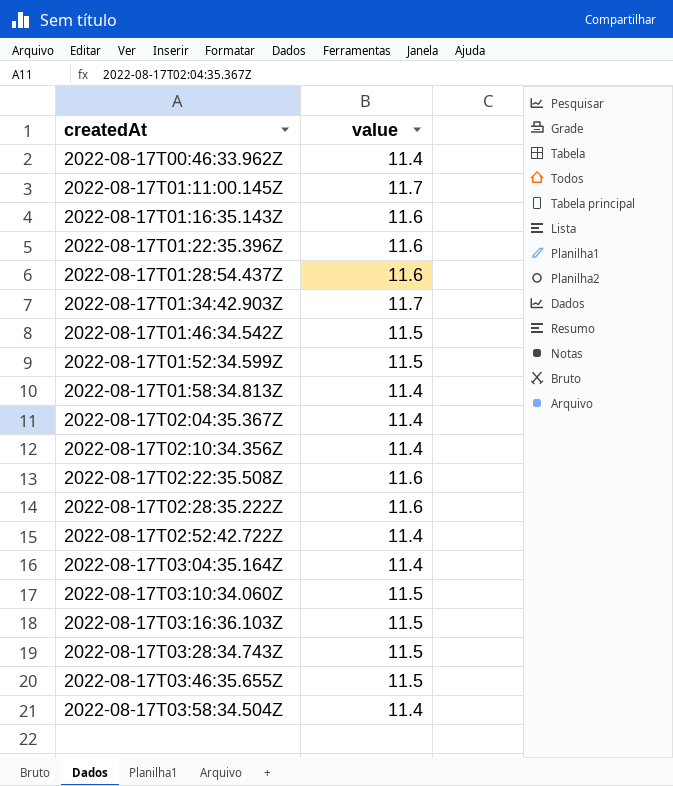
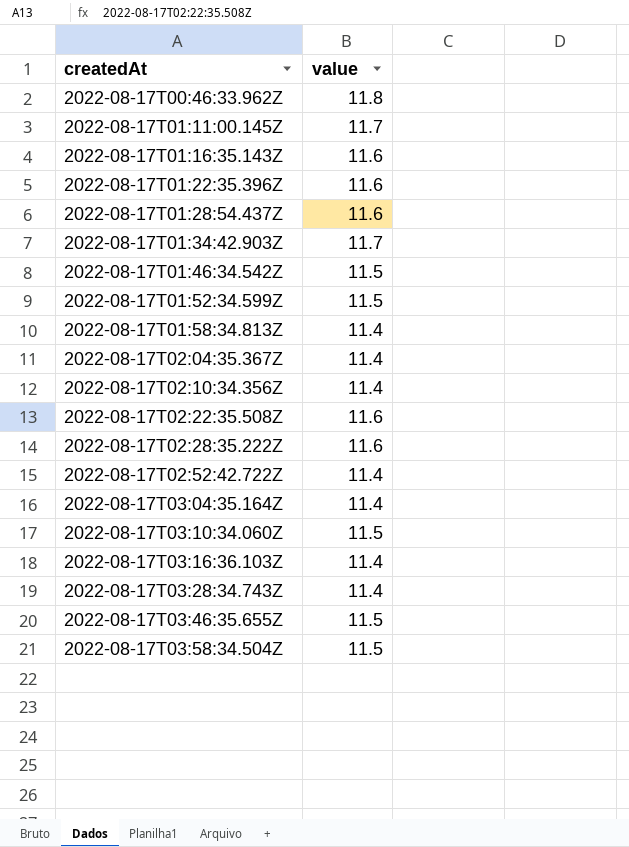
2022-08-17T00:46:33.962Z | value: 11.4 -> 11.8
2022-08-17T03:16:36.103Z | value: 11.5 -> 11.4
2022-08-17T03:28:34.743Z | value: 11.5 -> 11.4
2022-08-17T03:58:34.504Z | value: 11.4 -> 11.5

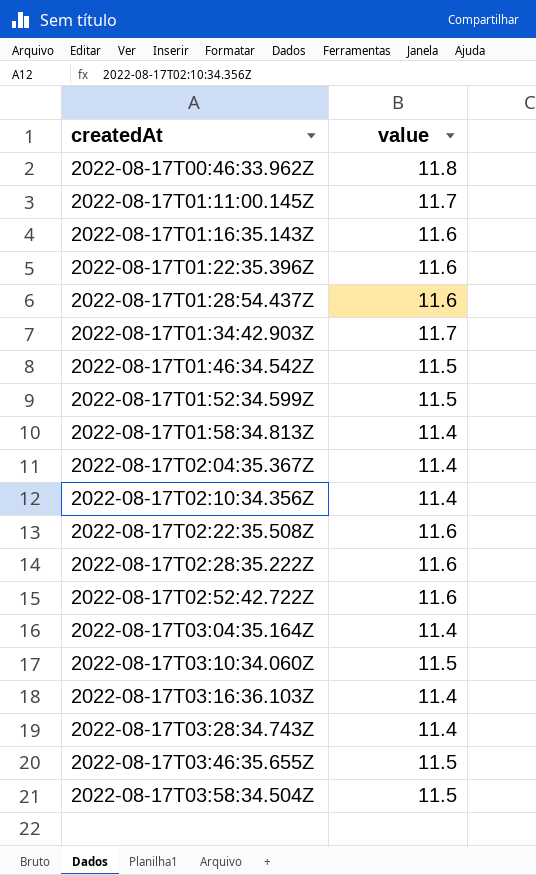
2022-08-17T02:52:42.722Z | value: 11.4 -> 11.6

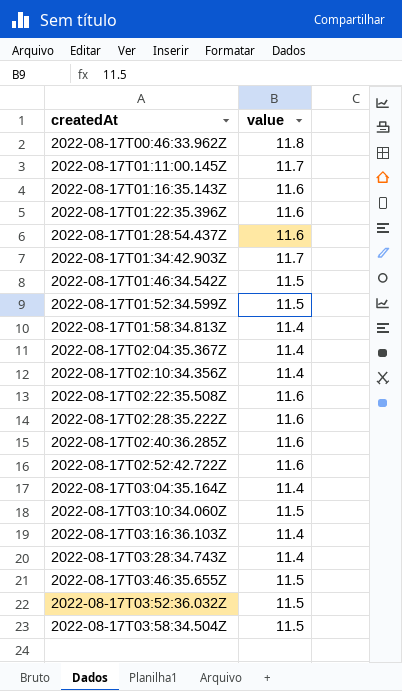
row 2022-08-17T02:40:36.285Z: none -> 11.6
row 2022-08-17T03:52:36.032Z: none -> 11.5

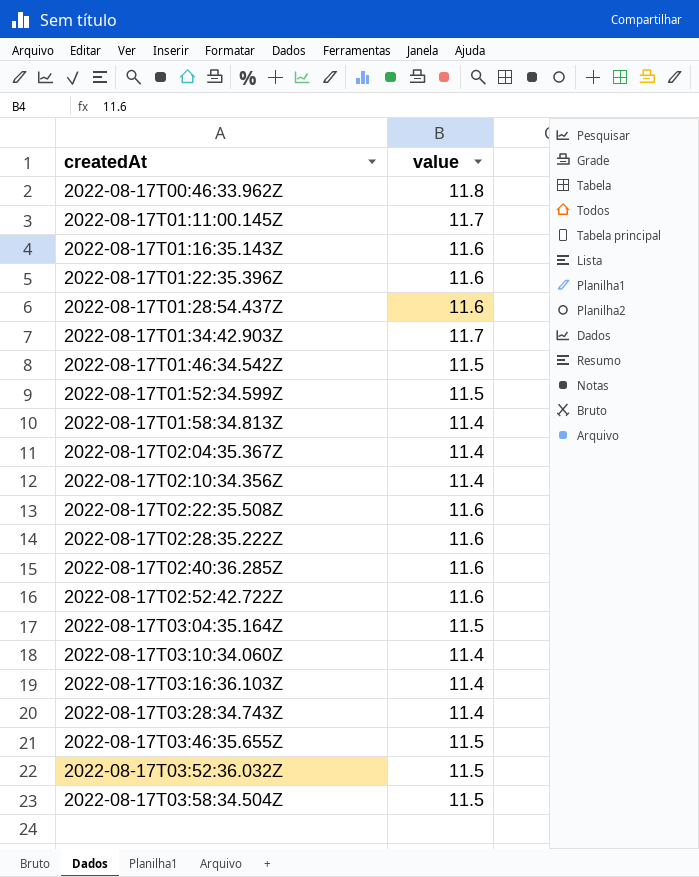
2022-08-17T03:04:35.164Z | value: 11.4 -> 11.5
2022-08-17T03:10:34.060Z | value: 11.5 -> 11.4

